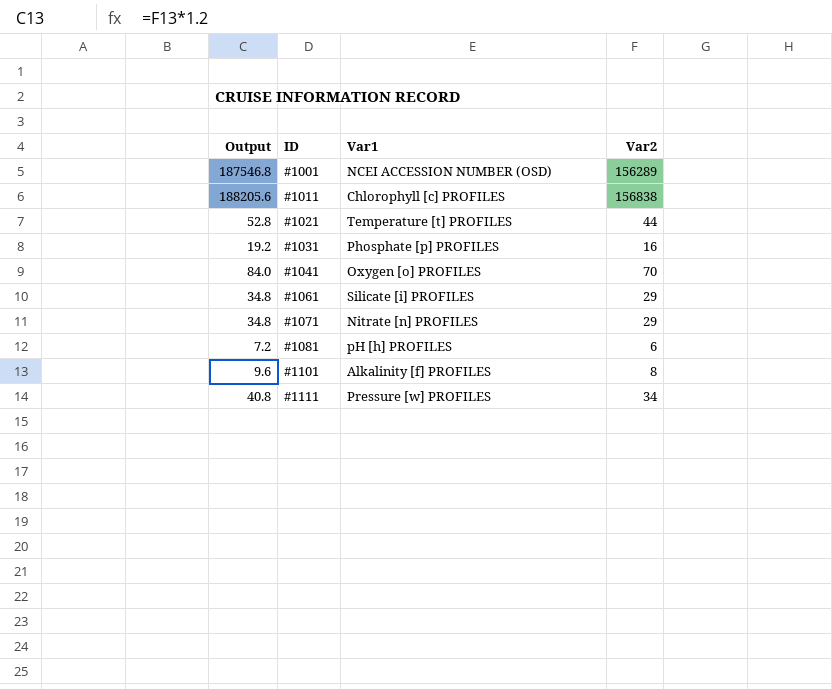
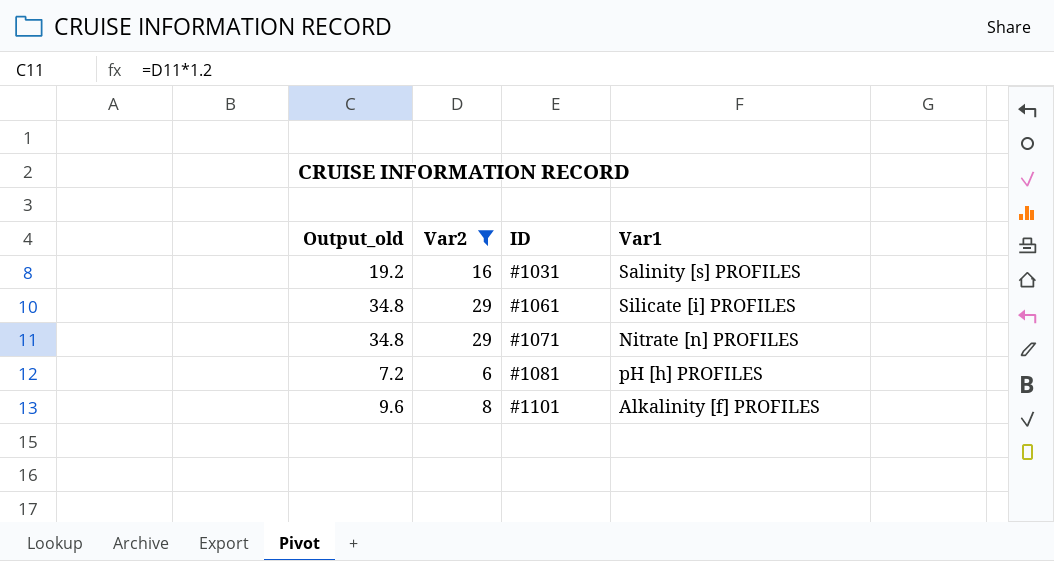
filter: none -> Var2 <= 29
column name: Output -> Output_old
column Var2 | position: 4 -> 2
#1031 | Var1: Phosphate [p] PROFILES -> Salinity [s] PROFILES

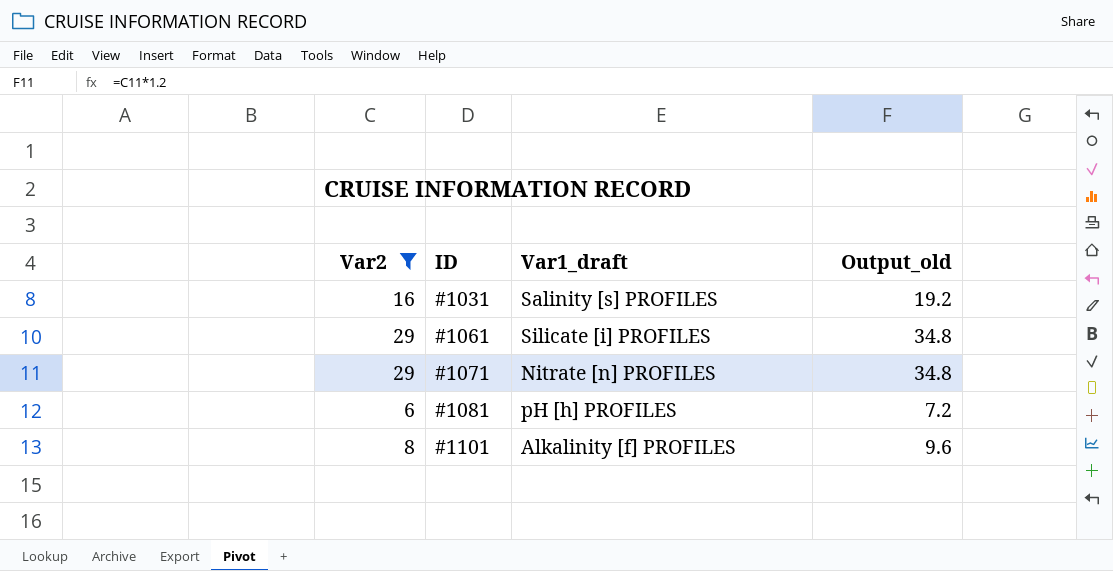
column name: Var1 -> Var1_draft
column Output_old | position: 1 -> 4

